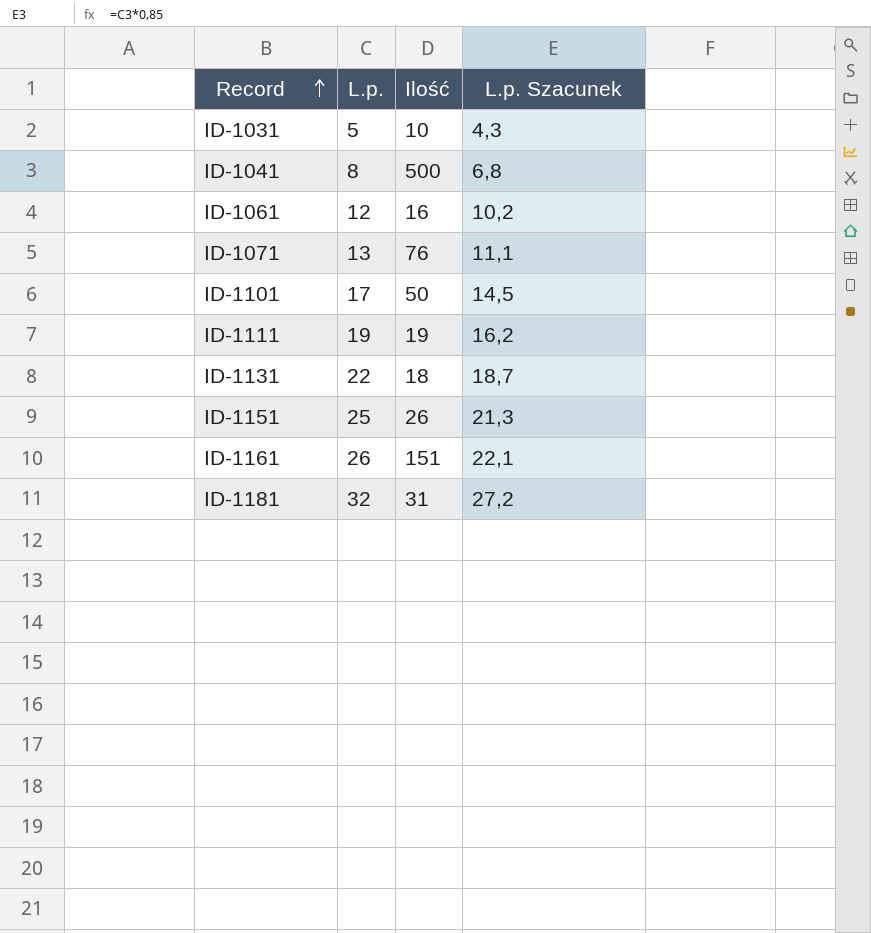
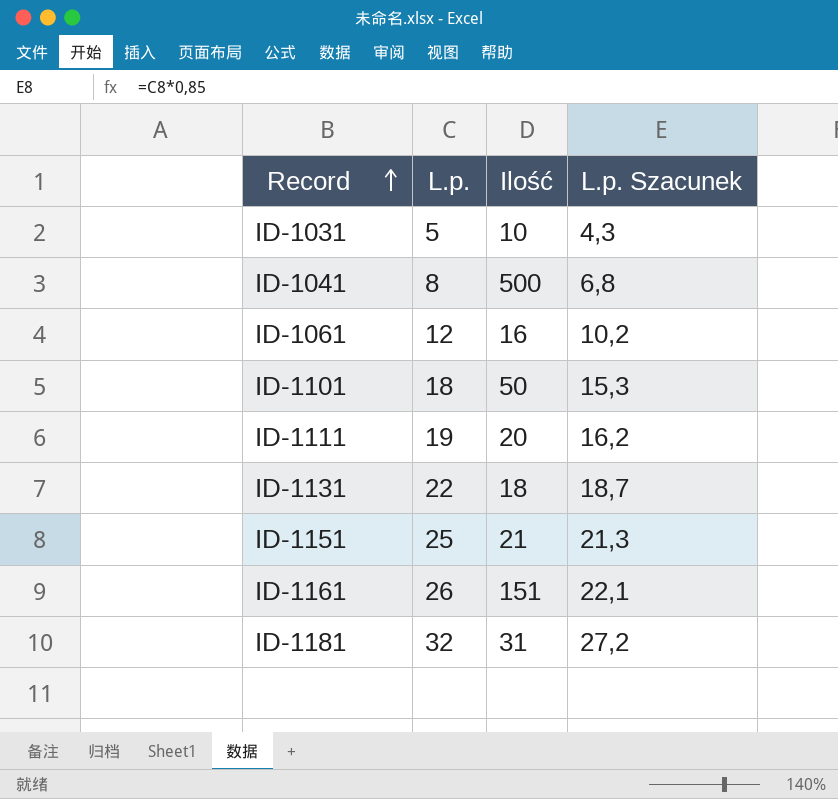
row ID-1071: 13 | 76 | 11,1 -> none
ID-1101 | L.p.: 17 -> 18
ID-1101 | L.p. Szacunek: 14,5 -> 15,3
ID-1111 | Ilość: 19 -> 20
ID-1151 | Ilość: 26 -> 21

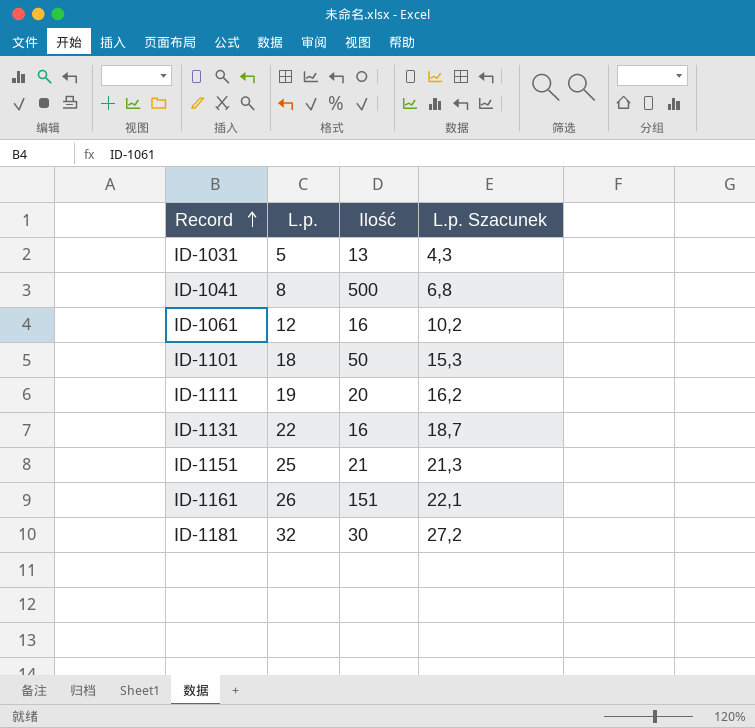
ID-1031 | Ilość: 10 -> 13
ID-1131 | Ilość: 18 -> 16
ID-1181 | Ilość: 31 -> 30

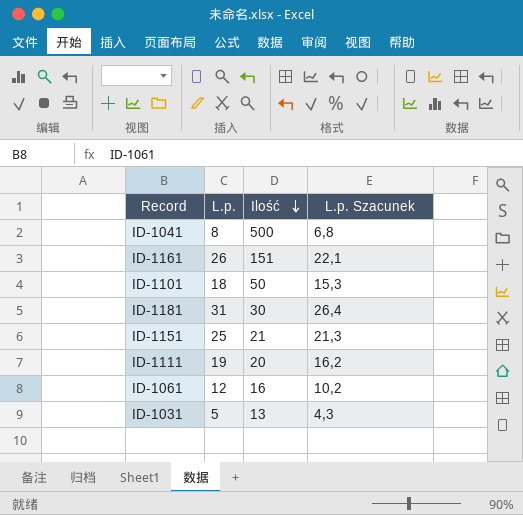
row order: Record ascending -> Ilość descending
row ID-1131: 22 | 16 | 18,7 -> none
ID-1181 | L.p.: 32 -> 31
ID-1181 | L.p. Szacunek: 27,2 -> 26,4

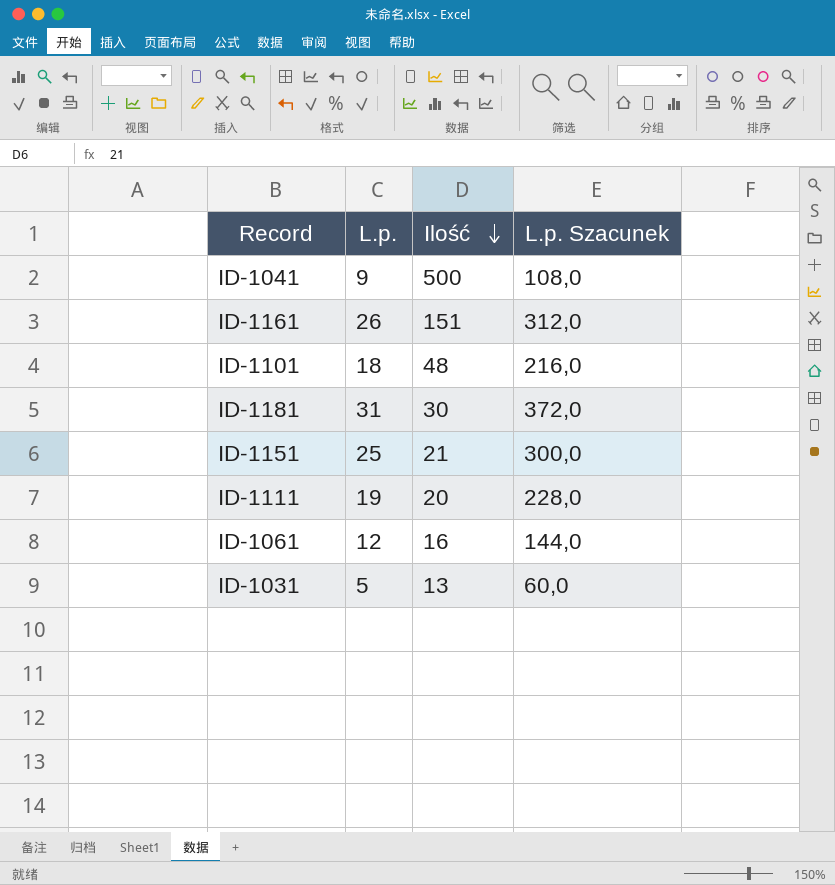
column L.p. Szacunek | formula: [L.p.] * 0,85 -> [L.p.] * 12
ID-1041 | L.p.: 8 -> 9
ID-1101 | Ilość: 50 -> 48

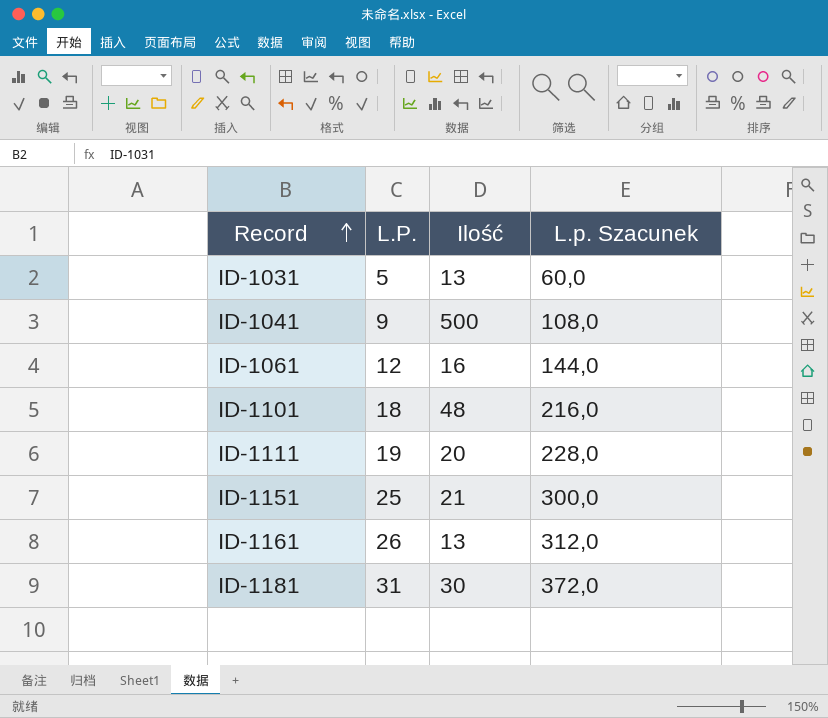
row order: Ilość descending -> Record ascending
column name: L.p. -> L.P.
ID-1161 | Ilość: 151 -> 13

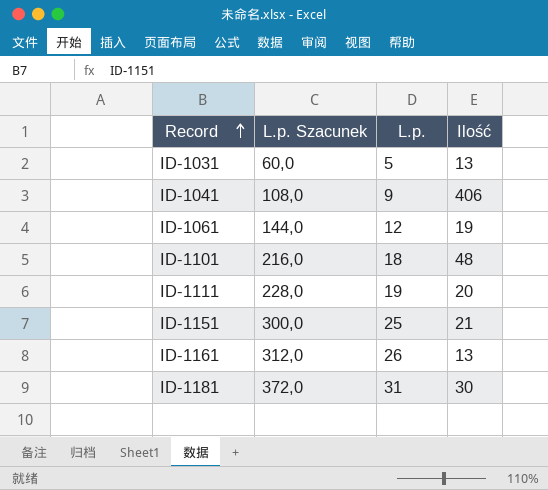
column L.p. Szacunek | position: 4 -> 2
column name: L.P. -> L.p.
ID-1041 | Ilość: 500 -> 406
ID-1061 | Ilość: 16 -> 19

